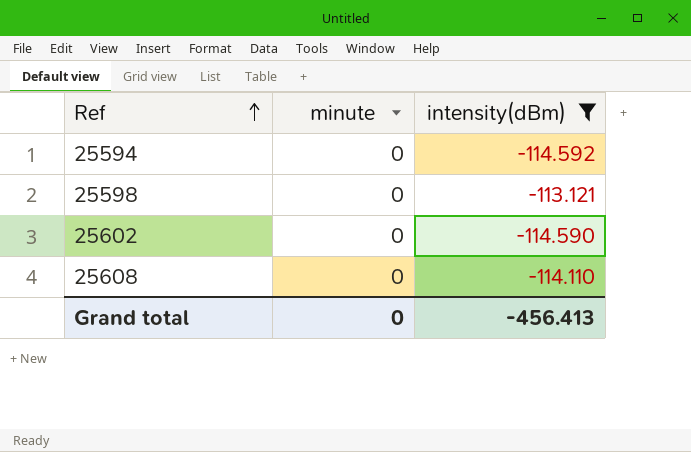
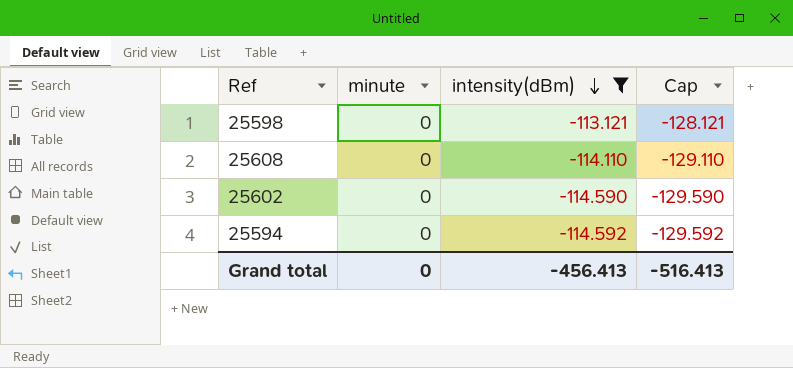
row order: Ref ascending -> intensity(dBm) descending
column Cap | formula: none -> [intensity(dBm)] - 15

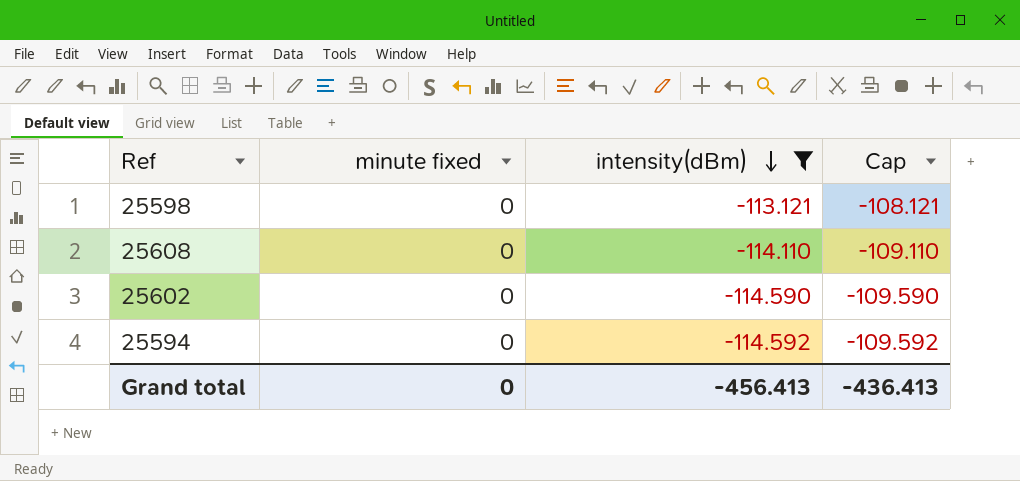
column name: minute -> minute fixed
column Cap | formula: [intensity(dBm)] - 15 -> [intensity(dBm)] + 5
Grand total | Cap: -516.413 -> -436.413

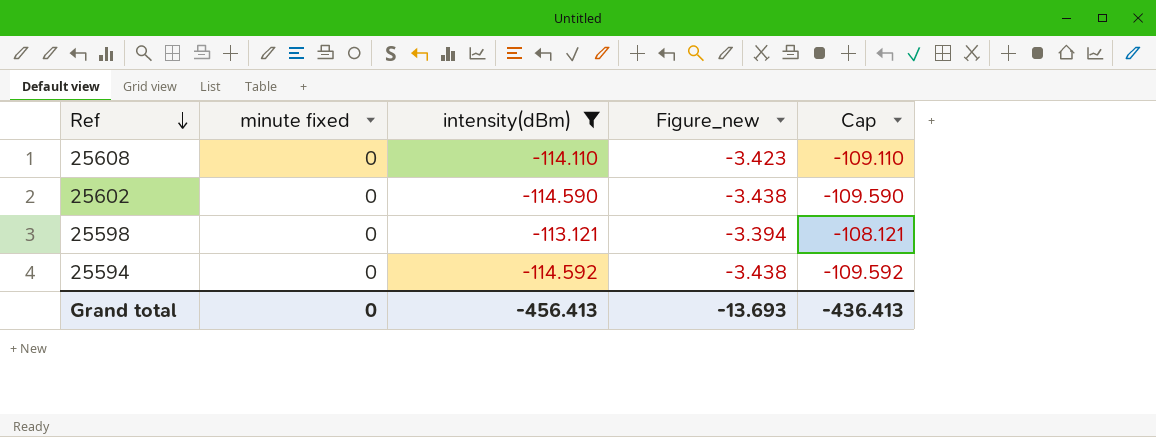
row order: intensity(dBm) descending -> Ref descending
column Figure_new | formula: none -> [intensity(dBm)] * 0.03

